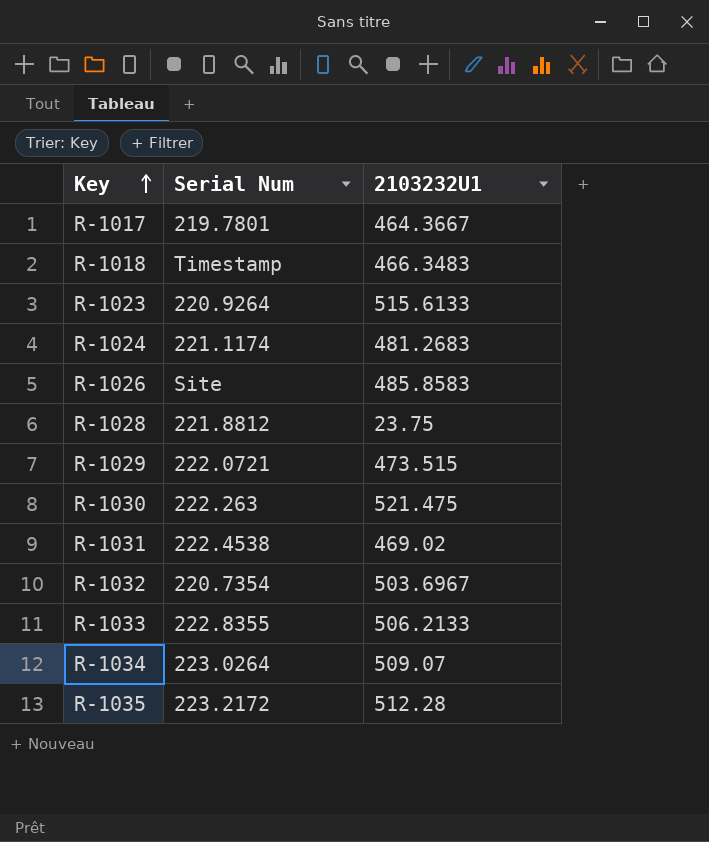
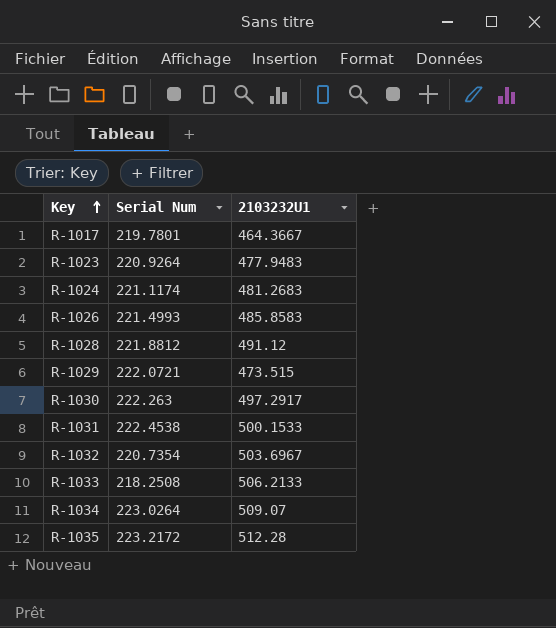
row R-1018: Timestamp | 466.3483 -> none
R-1023 | 2103232U1: 515.6133 -> 477.9483
R-1026 | Serial Num: Site -> 221.4993
R-1028 | 2103232U1: 23.75 -> 491.12
R-1030 | 2103232U1: 521.475 -> 497.2917
R-1031 | 2103232U1: 469.02 -> 500.1533
R-1033 | Serial Num: 222.8355 -> 218.2508

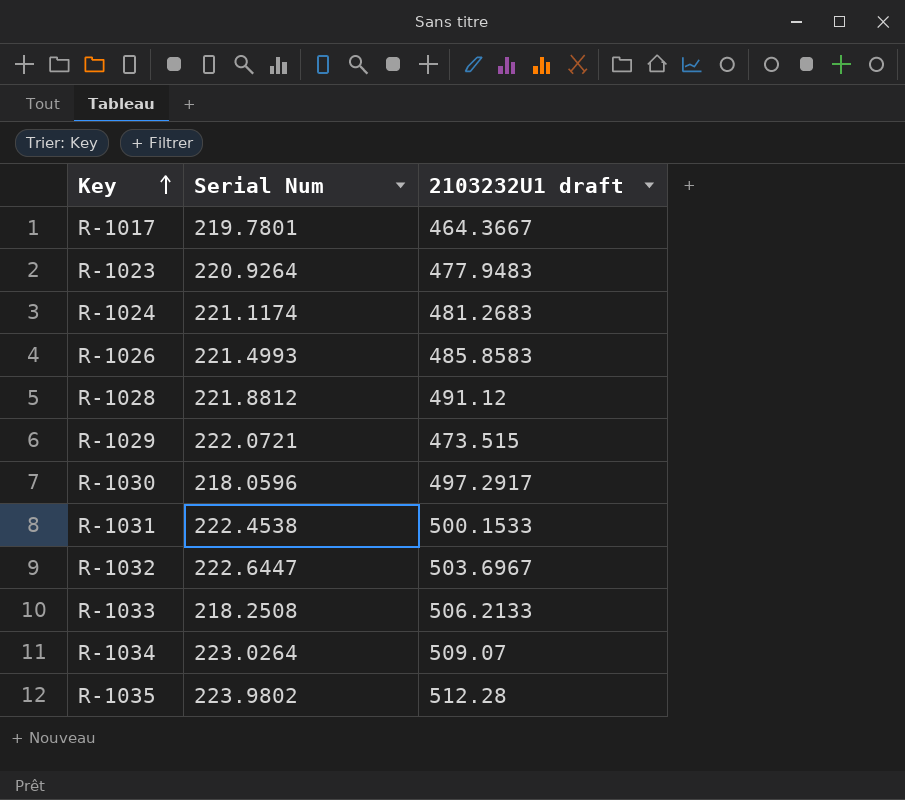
column name: 2103232U1 -> 2103232U1 draft
R-1030 | Serial Num: 222.263 -> 218.0596
R-1032 | Serial Num: 220.7354 -> 222.6447
R-1035 | Serial Num: 223.2172 -> 223.9802

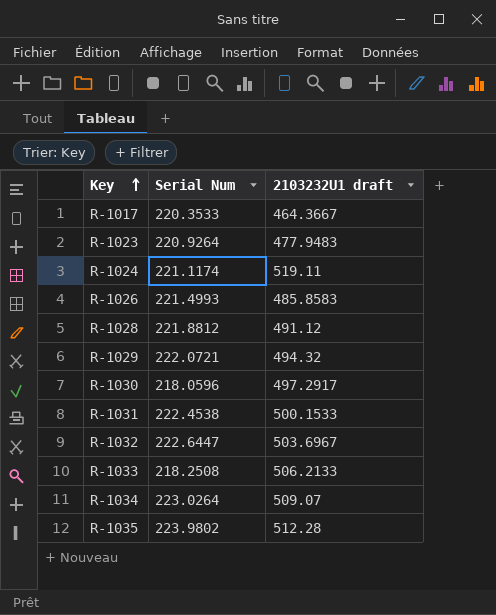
R-1017 | Serial Num: 219.7801 -> 220.3533
R-1024 | 2103232U1 draft: 481.2683 -> 519.11
R-1029 | 2103232U1 draft: 473.515 -> 494.32

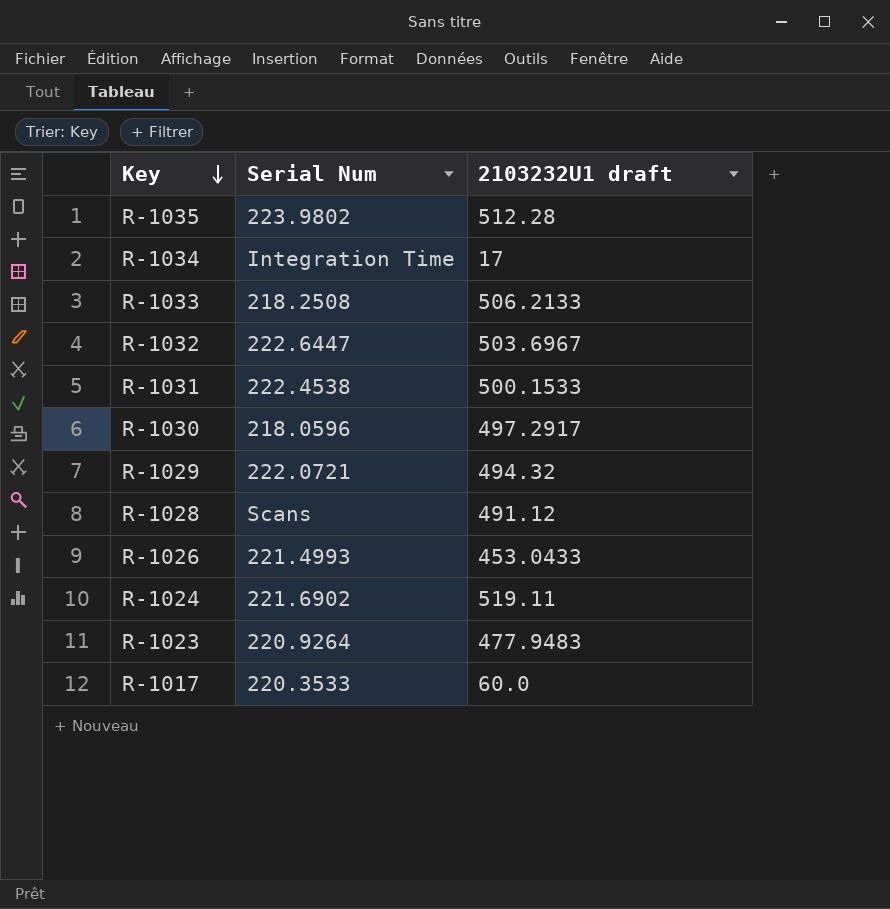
row order: Key ascending -> Key descending
R-1034 | Serial Num: 223.0264 -> Integration Time
R-1034 | 2103232U1 draft: 509.07 -> 17
R-1028 | Serial Num: 221.8812 -> Scans
R-1026 | 2103232U1 draft: 485.8583 -> 453.0433
R-1024 | Serial Num: 221.1174 -> 221.6902
R-1017 | 2103232U1 draft: 464.3667 -> 60.0

